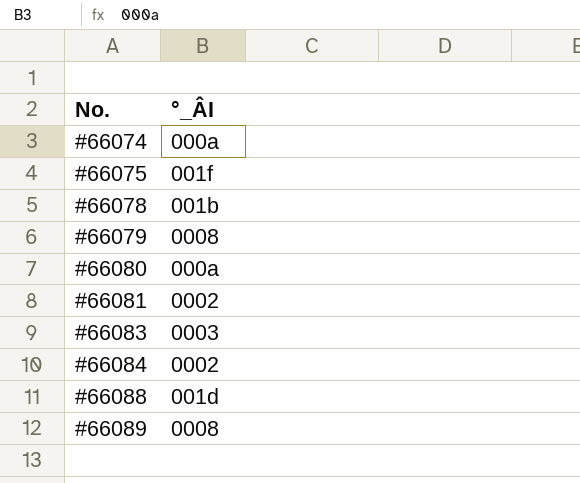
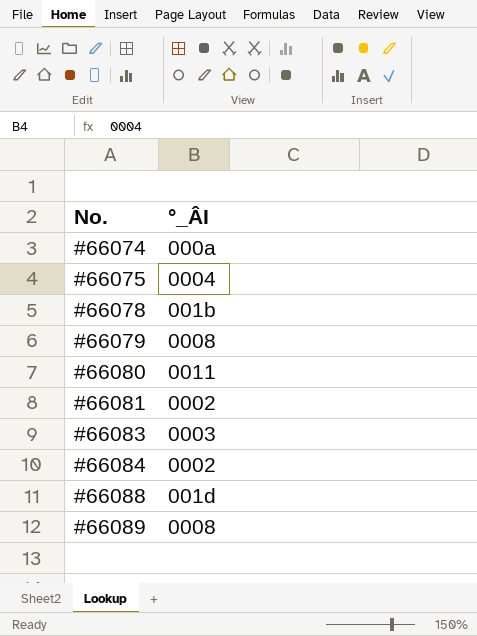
#66075 | °_ÂI: 001f -> 0004
#66080 | °_ÂI: 000a -> 0011

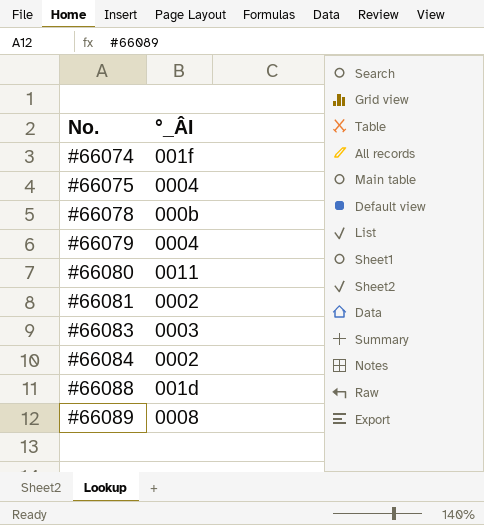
#66074 | °_ÂI: 000a -> 001f
#66078 | °_ÂI: 001b -> 000b
#66079 | °_ÂI: 0008 -> 0004

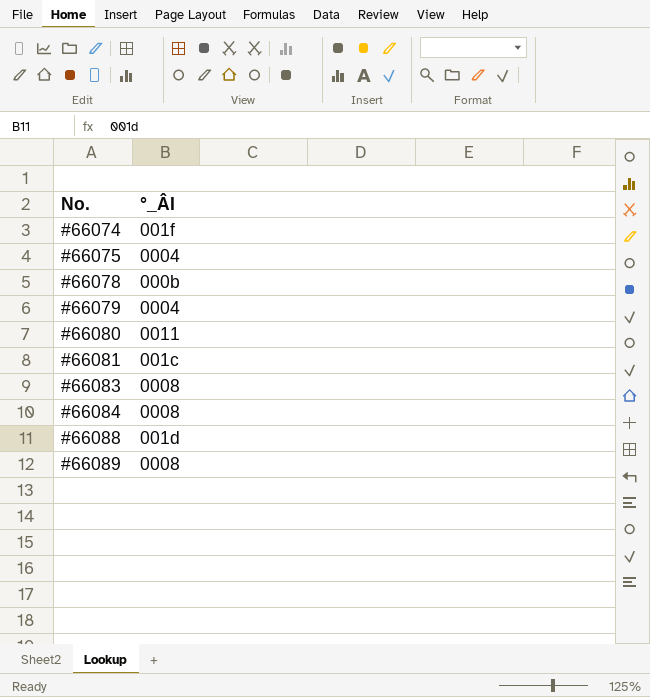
#66081 | °_ÂI: 0002 -> 001c
#66083 | °_ÂI: 0003 -> 0008
#66084 | °_ÂI: 0002 -> 0008

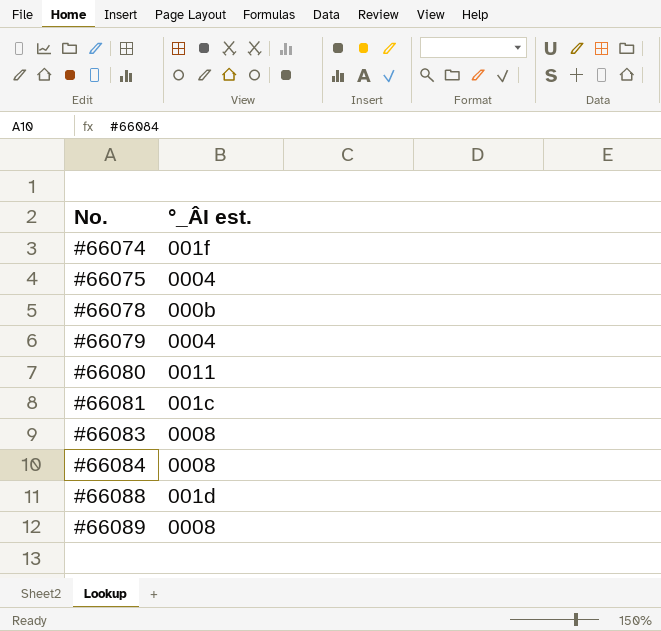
column name: °_ÂI -> °_ÂI est.

